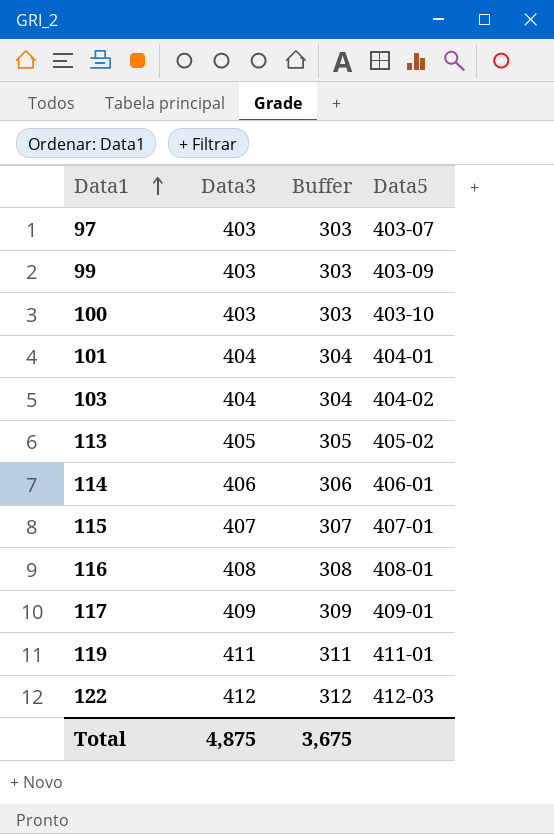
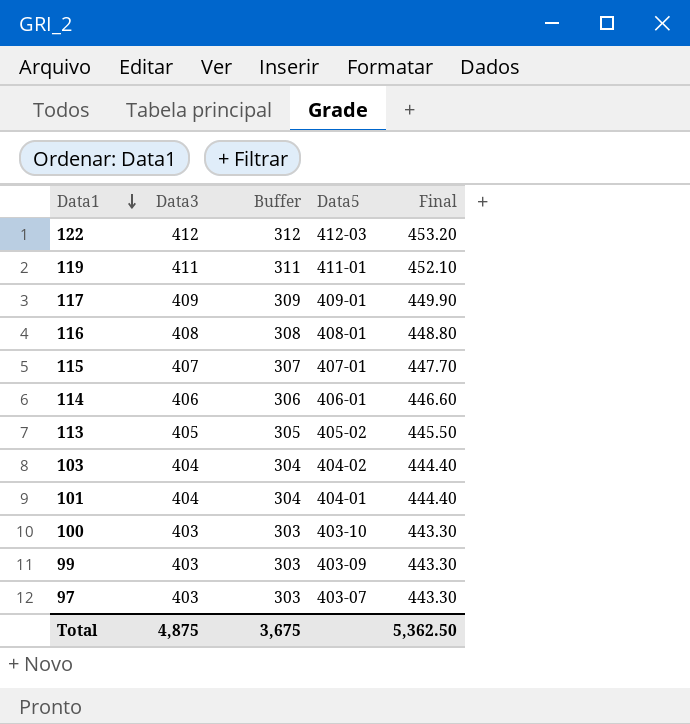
row order: Data1 ascending -> Data1 descending
column Final | formula: none -> [Data3] * 1.1

